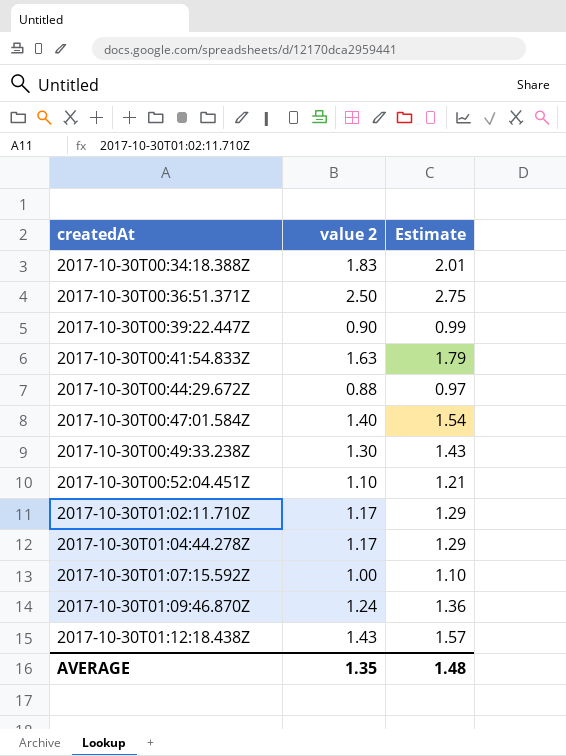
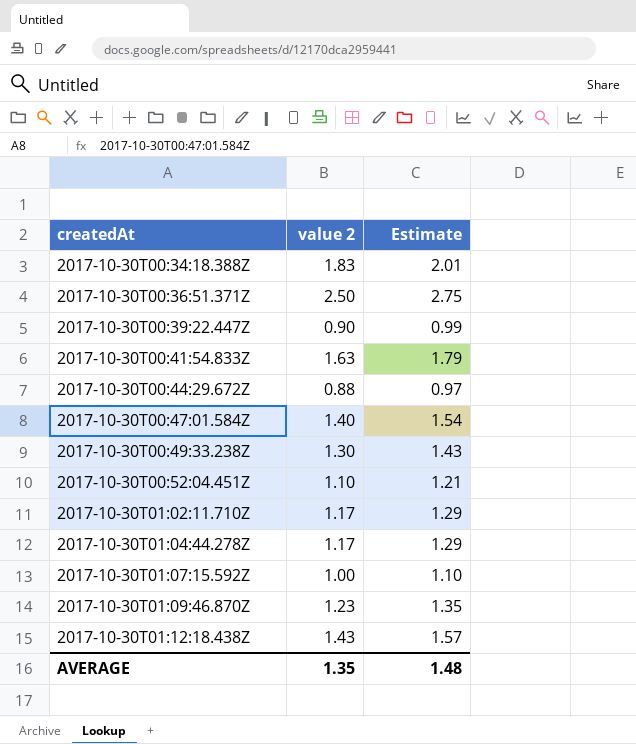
2017-10-30T01:09:46.870Z | value 2: 1.24 -> 1.23
2017-10-30T01:09:46.870Z | Estimate: 1.36 -> 1.35

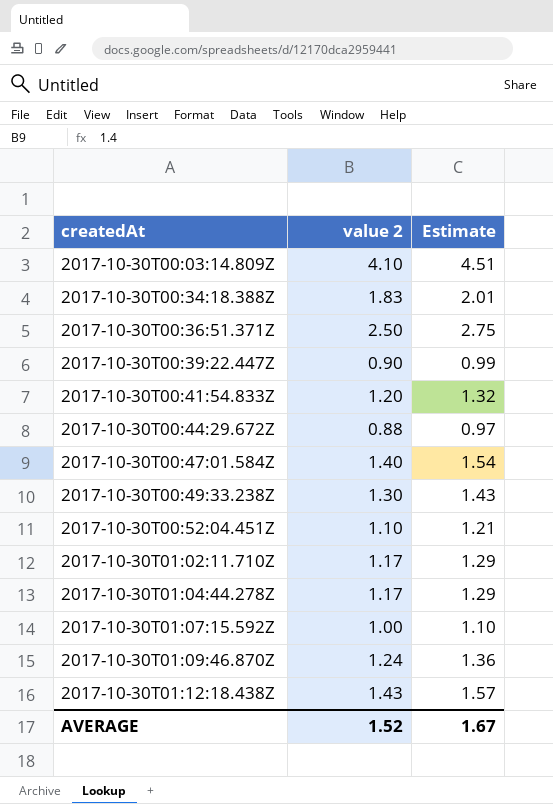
row 2017-10-30T00:03:14.809Z: none -> 4.10 | 4.51
2017-10-30T00:41:54.833Z | value 2: 1.63 -> 1.20
2017-10-30T00:41:54.833Z | Estimate: 1.79 -> 1.32
2017-10-30T01:09:46.870Z | value 2: 1.23 -> 1.24
2017-10-30T01:09:46.870Z | Estimate: 1.35 -> 1.36
AVERAGE | value 2: 1.35 -> 1.52
AVERAGE | Estimate: 1.48 -> 1.67

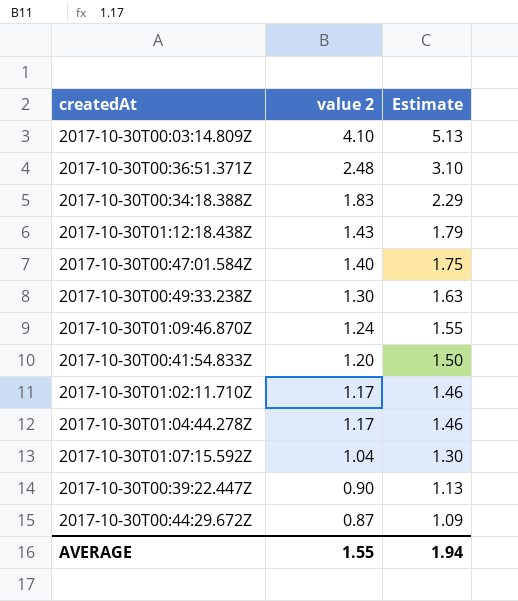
row order: createdAt ascending -> value 2 descending
column Estimate | formula: [value 2] * 1.1 -> [value 2] * 1.25
row 2017-10-30T00:52:04.451Z: 1.10 | 1.21 -> none
2017-10-30T00:36:51.371Z | value 2: 2.50 -> 2.48
2017-10-30T01:07:15.592Z | value 2: 1.00 -> 1.04
2017-10-30T00:44:29.672Z | value 2: 0.88 -> 0.87
AVERAGE | value 2: 1.52 -> 1.55
AVERAGE | Estimate: 1.67 -> 1.94

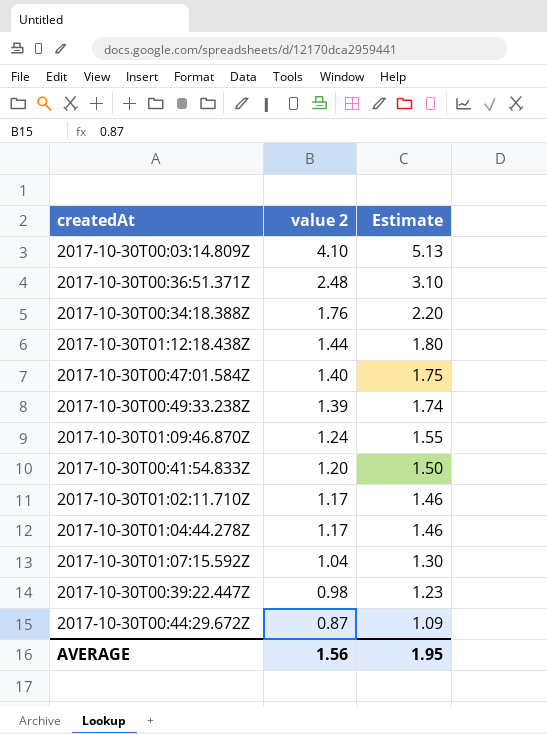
2017-10-30T00:34:18.388Z | value 2: 1.83 -> 1.76
2017-10-30T00:34:18.388Z | Estimate: 2.29 -> 2.20
2017-10-30T01:12:18.438Z | value 2: 1.43 -> 1.44
2017-10-30T01:12:18.438Z | Estimate: 1.79 -> 1.80
2017-10-30T00:49:33.238Z | value 2: 1.30 -> 1.39
2017-10-30T00:49:33.238Z | Estimate: 1.63 -> 1.74
2017-10-30T00:39:22.447Z | value 2: 0.90 -> 0.98
2017-10-30T00:39:22.447Z | Estimate: 1.13 -> 1.23
AVERAGE | value 2: 1.55 -> 1.56
AVERAGE | Estimate: 1.94 -> 1.95

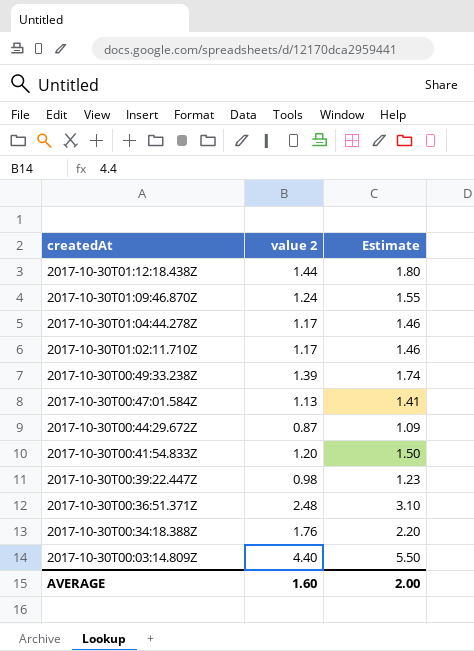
row order: value 2 descending -> createdAt descending
row 2017-10-30T01:07:15.592Z: 1.04 | 1.30 -> none
2017-10-30T00:47:01.584Z | value 2: 1.40 -> 1.13
2017-10-30T00:47:01.584Z | Estimate: 1.75 -> 1.41
2017-10-30T00:03:14.809Z | value 2: 4.10 -> 4.40
2017-10-30T00:03:14.809Z | Estimate: 5.13 -> 5.50
AVERAGE | value 2: 1.56 -> 1.60
AVERAGE | Estimate: 1.95 -> 2.00

